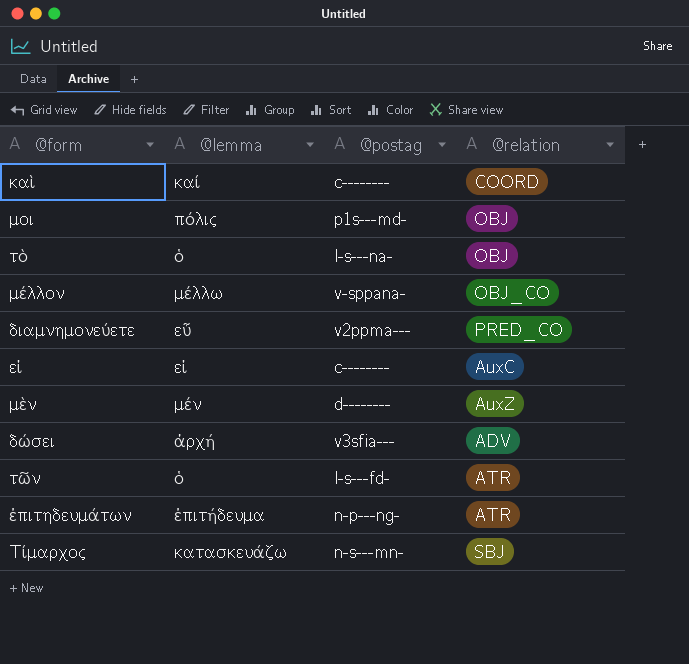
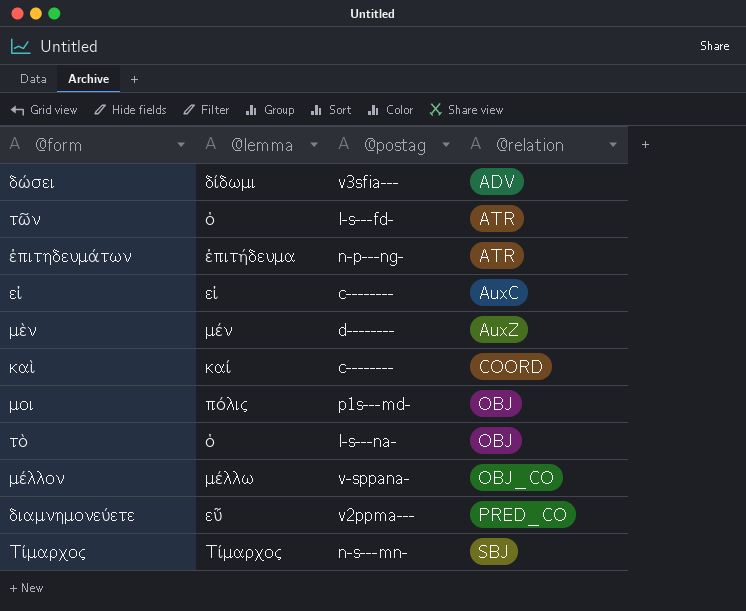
row order: none -> @relation ascending
δώσει | @lemma: ἀρχή -> δίδωμι
Τίμαρχος | @lemma: κατασκευάζω -> Τίμαρχος

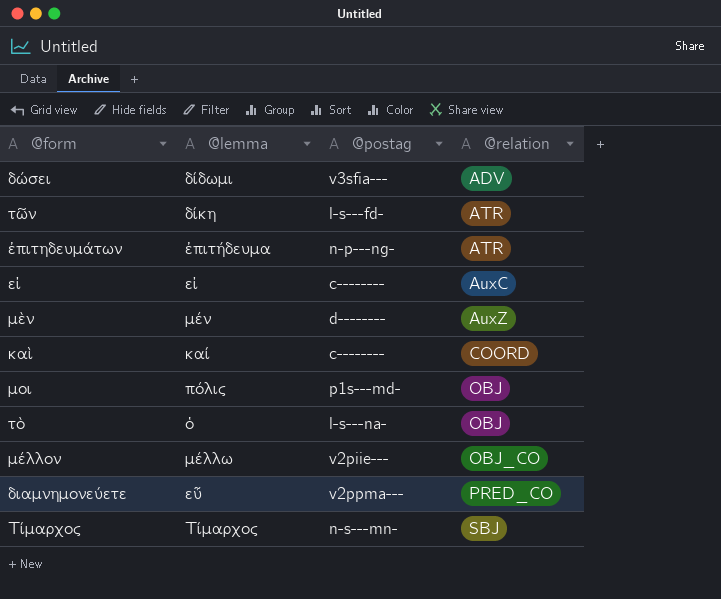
τῶν | @lemma: ὁ -> δίκη
μέλλον | @postag: v-sppana- -> v2piie---

